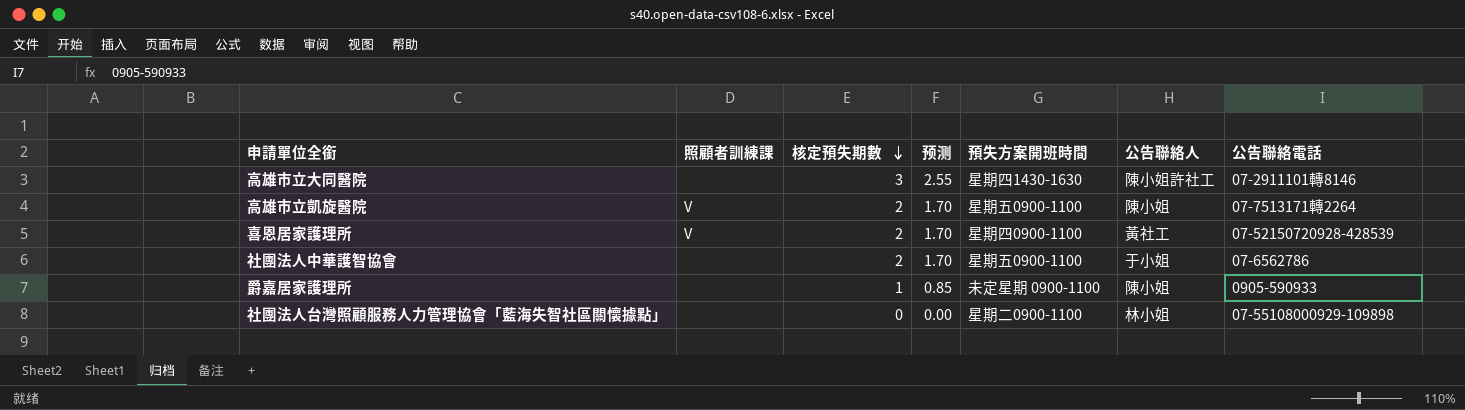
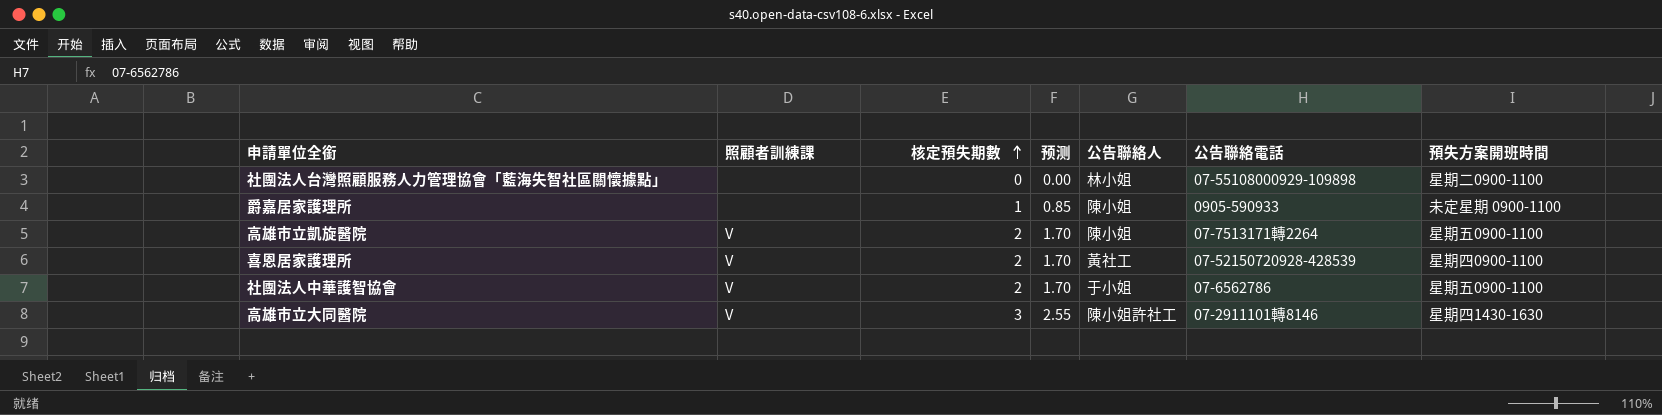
row order: 核定預失期數 descending -> 核定預失期數 ascending
column 預失方案開班時間 | position: 5 -> 7
社團法人中華護智協會 | 照顧者訓練課: none -> V
高雄市立大同醫院 | 照顧者訓練課: none -> V

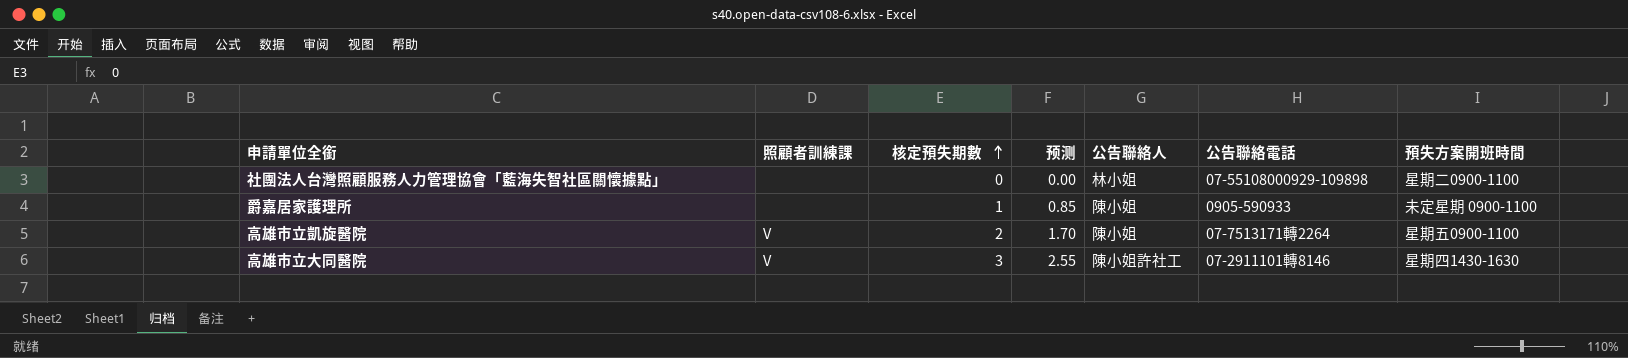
row 喜恩居家護理所: V | 2 | 1.70 | 黃社工 | 07-52150720928-428539 | 星期四0900-1100 -> none
row 社團法人中華護智協會: V | 2 | 1.70 | 于小姐 | 07-6562786 | 星期五0900-1100 -> none

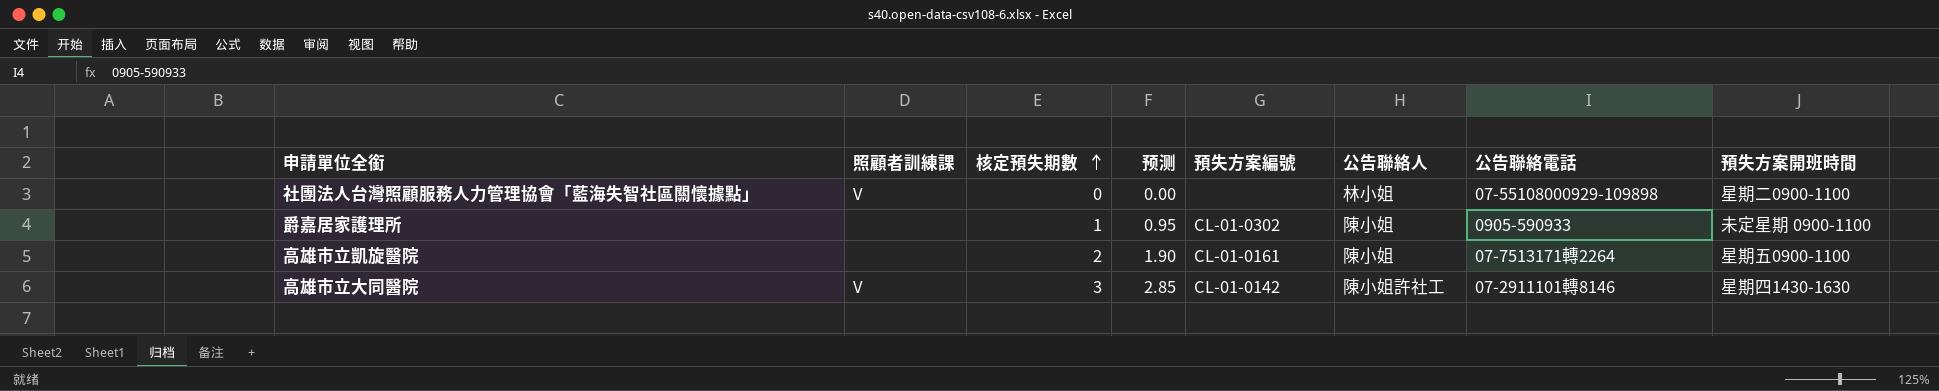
column 预测 | formula: [核定預失期數] * 0.85 -> [核定預失期數] * 0.95
column 預失方案編號 | position: none -> 5
社團法人台灣照顧服務人力管理協會「藍海失智社區關懷據點」 | 照顧者訓練課: none -> V
高雄市立凱旋醫院 | 照顧者訓練課: V -> none

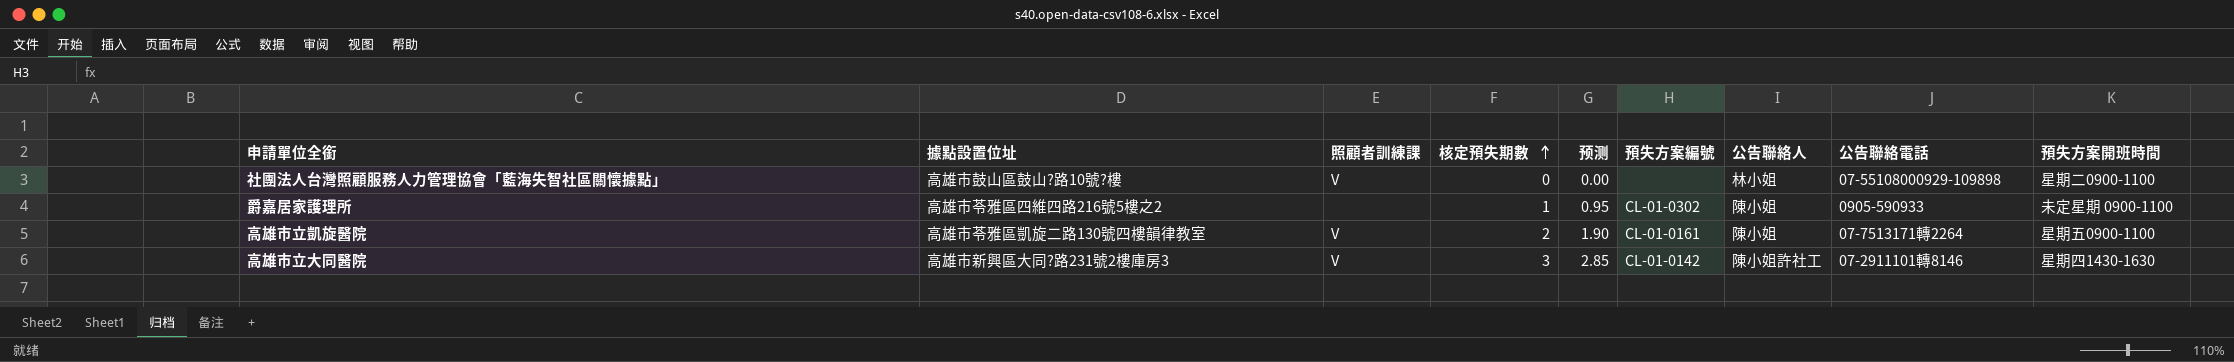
column 據點設置位址 | position: none -> 2
高雄市立凱旋醫院 | 照顧者訓練課: none -> V

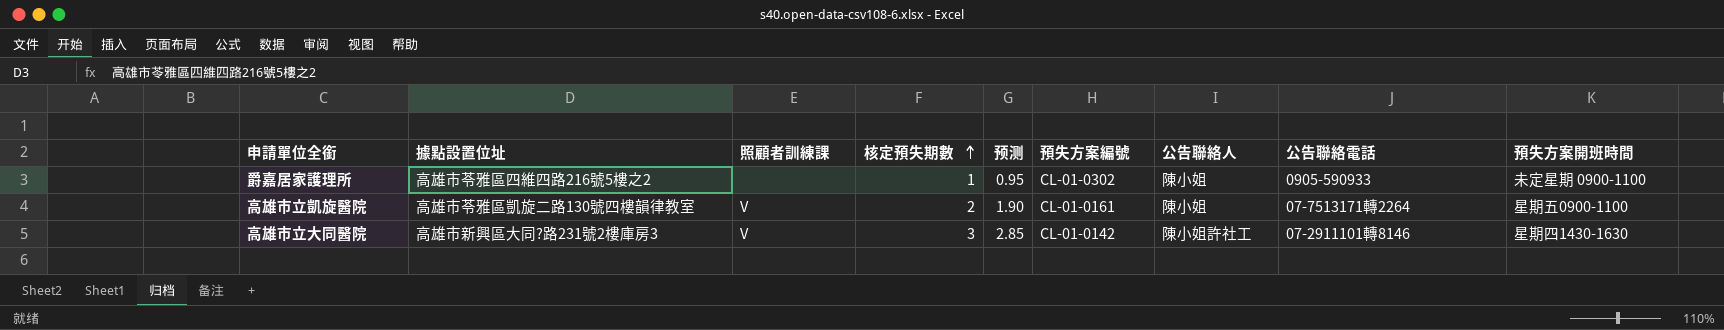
row 社團法人台灣照顧服務人力管理協會「藍海失智社區關懷據點」: 高雄市鼓山區鼓山?路10號?樓 | V | 0 | 0.00 | none | 林小姐 | 07-55108000929-109898 | 星期二0900-1100 -> none

